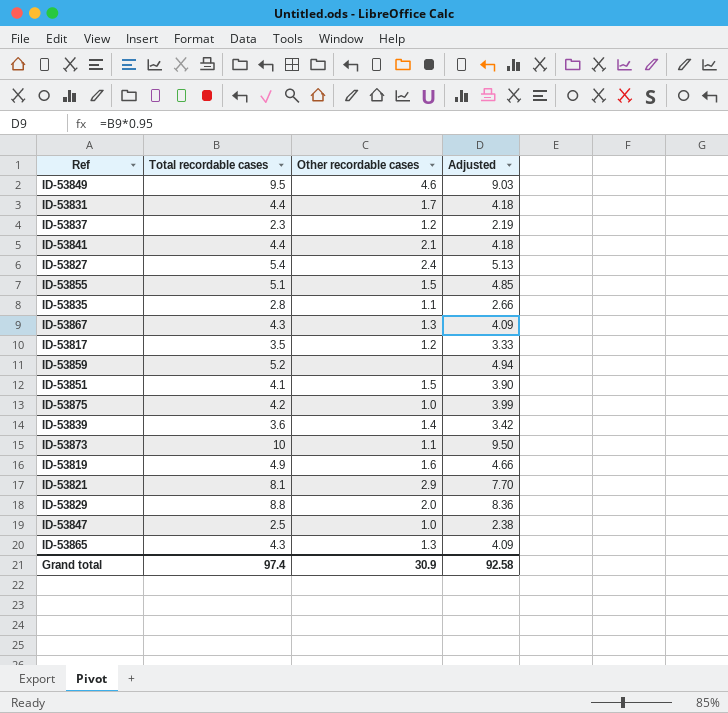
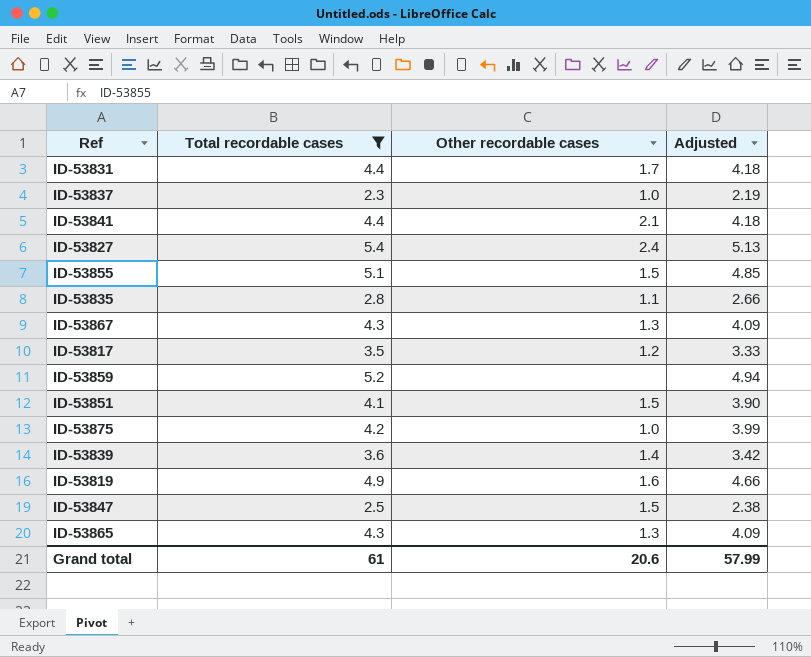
filter: none -> Total recordable cases <= 5.4
ID-53837 | Other recordable cases: 1.2 -> 1.0
ID-53847 | Other recordable cases: 1.0 -> 1.5
Grand total | Total recordable cases: 97.4 -> 61
Grand total | Other recordable cases: 30.9 -> 20.6
Grand total | Adjusted: 92.58 -> 57.99

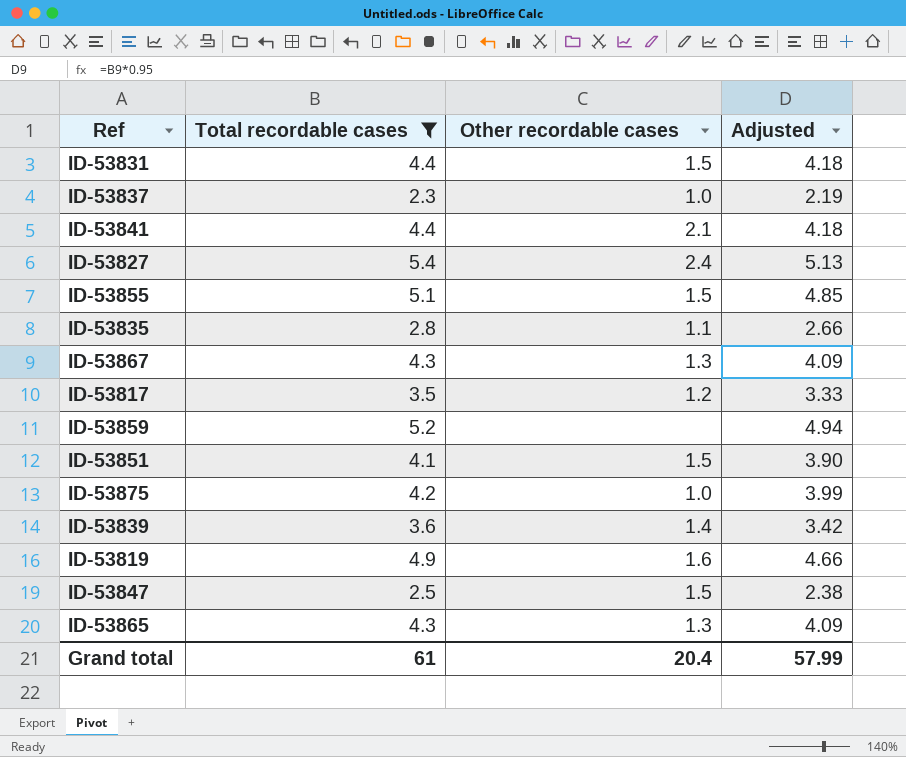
ID-53831 | Other recordable cases: 1.7 -> 1.5
Grand total | Other recordable cases: 20.6 -> 20.4

